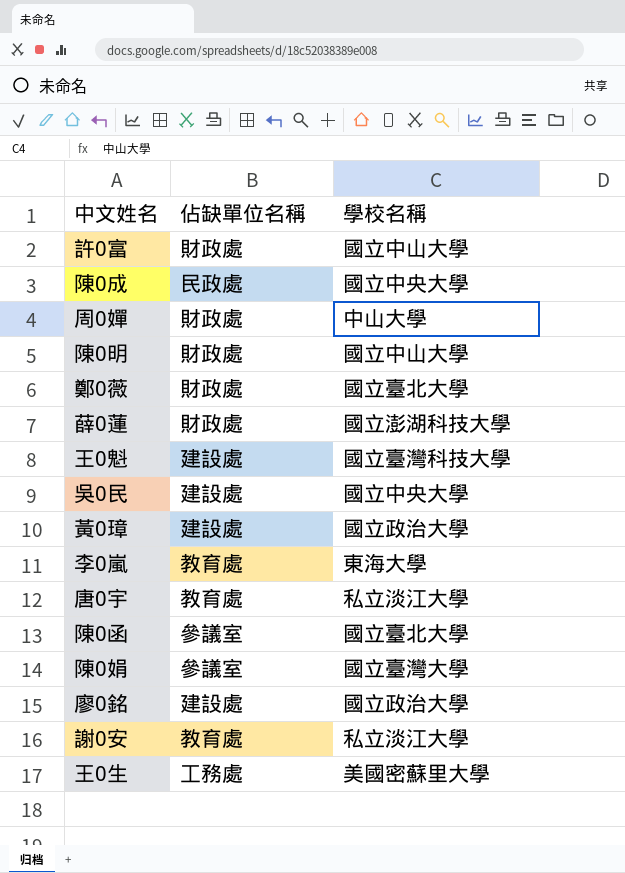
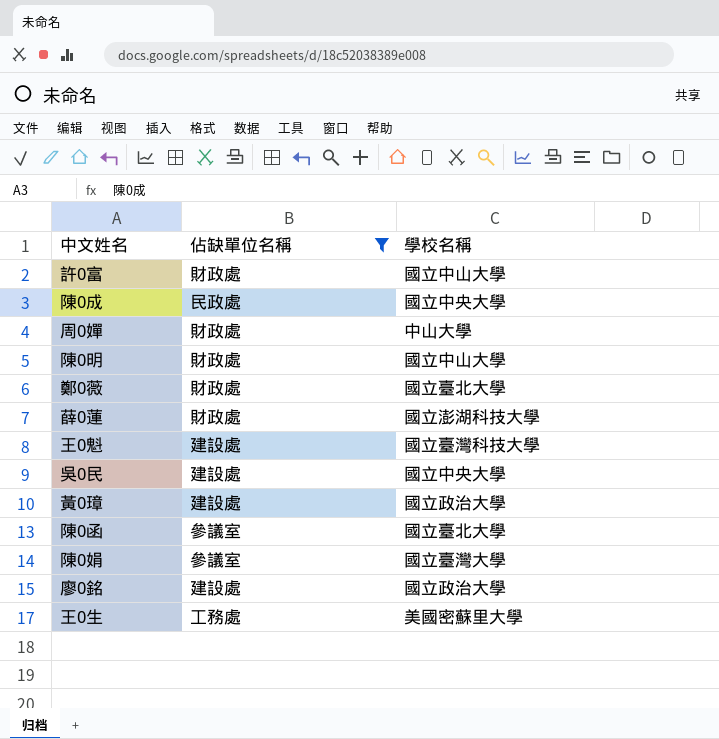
filter: none -> 佔缺單位名稱 != 教育處

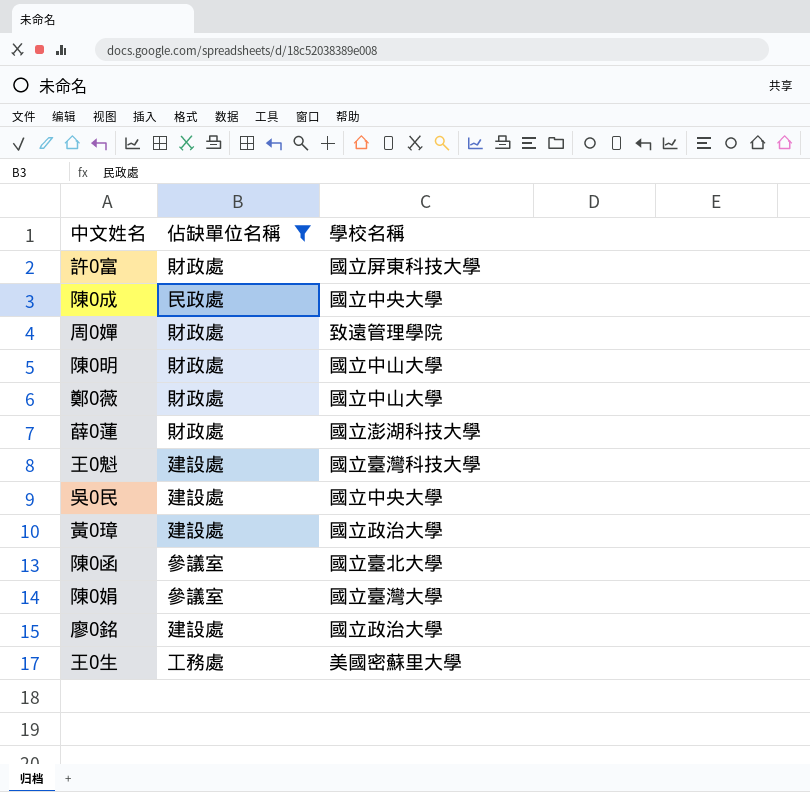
許0富 | 學校名稱: 國立中山大學 -> 國立屏東科技大學
周0嬋 | 學校名稱: 中山大學 -> 致遠管理學院
鄭0薇 | 學校名稱: 國立臺北大學 -> 國立中山大學

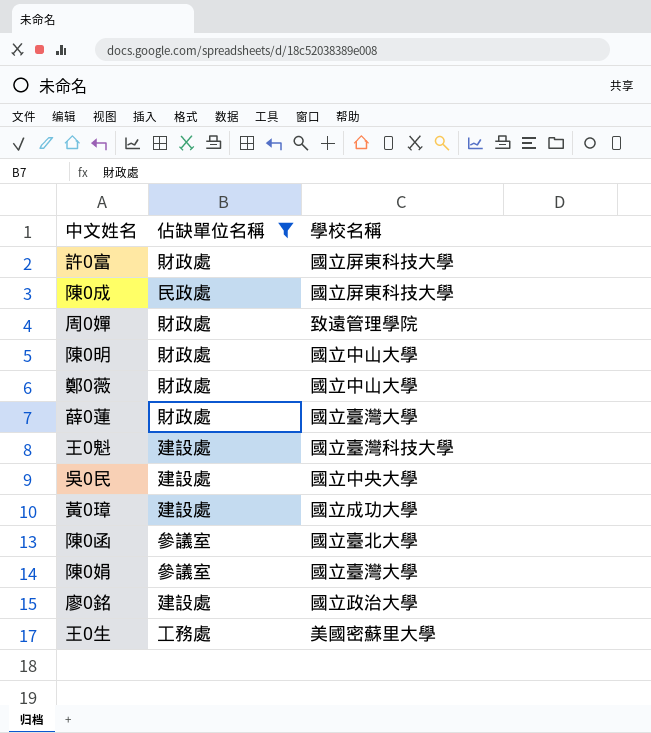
陳0成 | 學校名稱: 國立中央大學 -> 國立屏東科技大學
薛0蓮 | 學校名稱: 國立澎湖科技大學 -> 國立臺灣大學
黃0璋 | 學校名稱: 國立政治大學 -> 國立成功大學

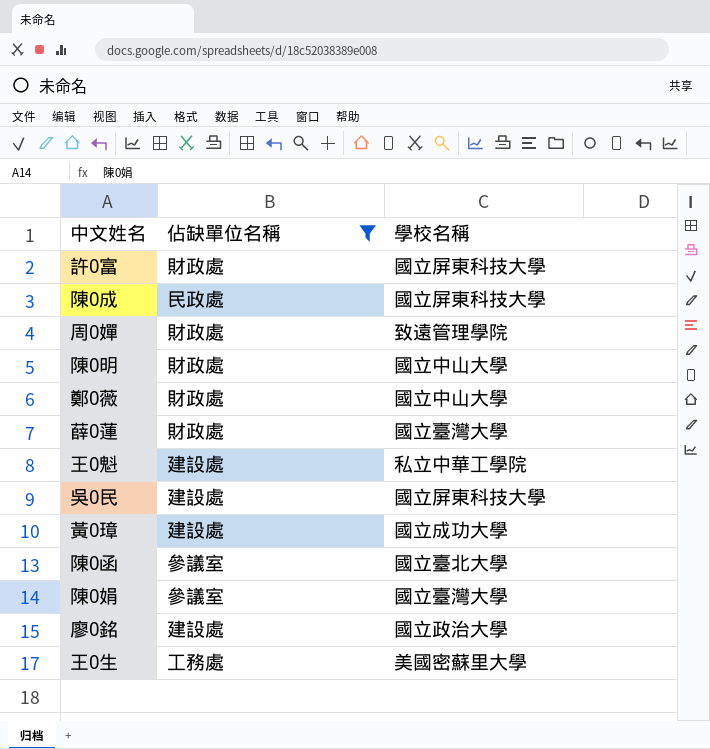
王0魁 | 學校名稱: 國立臺灣科技大學 -> 私立中華工學院
吳0民 | 學校名稱: 國立中央大學 -> 國立屏東科技大學

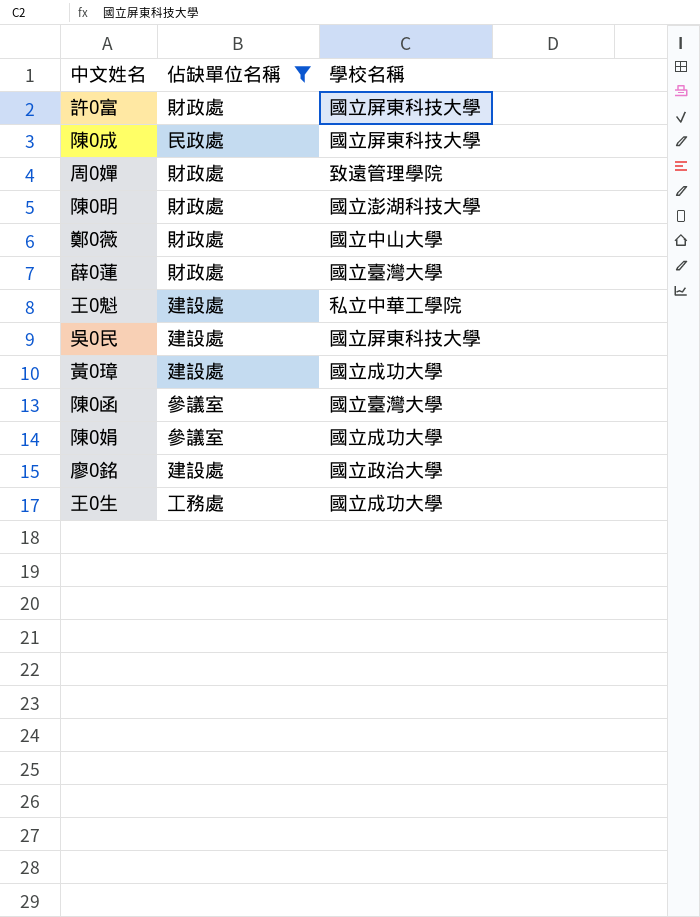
陳0明 | 學校名稱: 國立中山大學 -> 國立澎湖科技大學
陳0函 | 學校名稱: 國立臺北大學 -> 國立臺灣大學
陳0娟 | 學校名稱: 國立臺灣大學 -> 國立成功大學
王0生 | 學校名稱: 美國密蘇里大學 -> 國立成功大學

